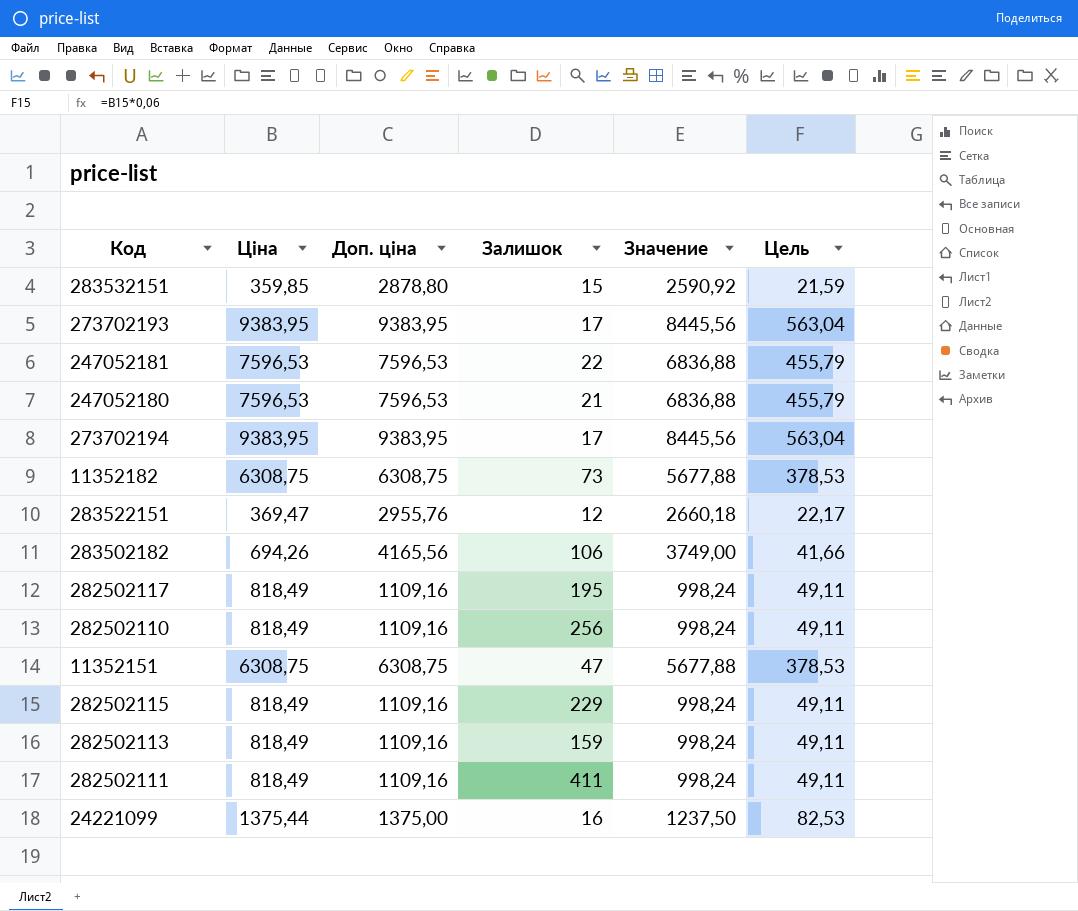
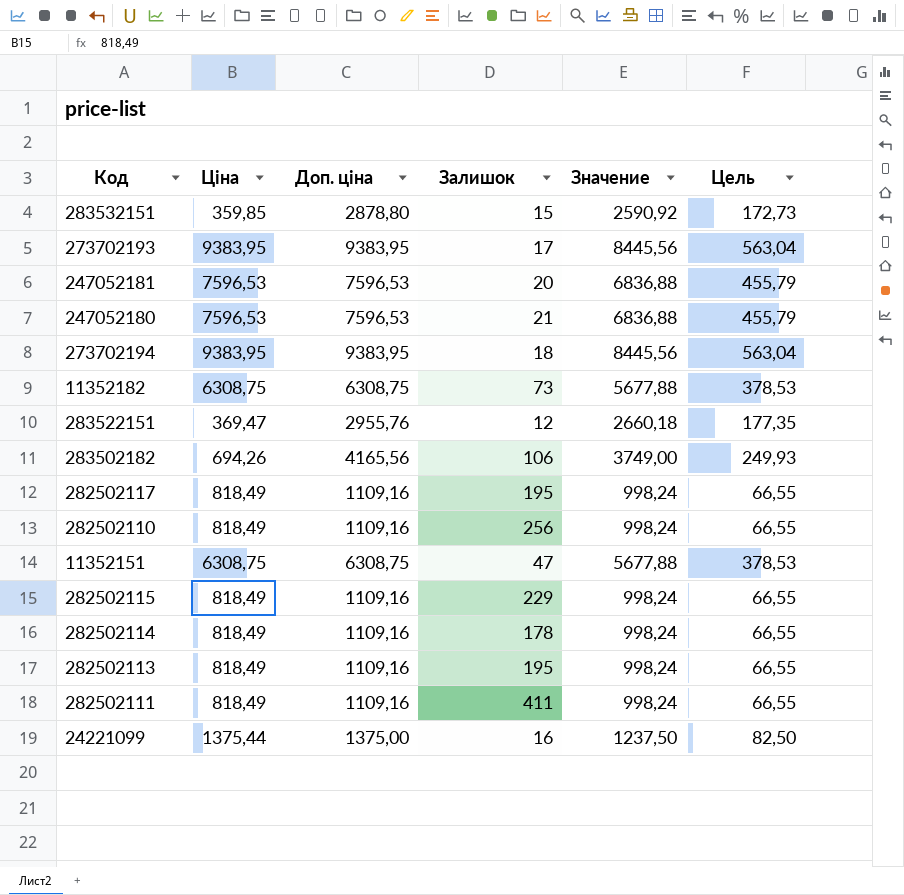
column Цель | formula: [Ціна] * 0,06 -> [Доп. ціна] * 0,06
247052181 | Залишок: 22 -> 20
273702194 | Залишок: 17 -> 18
row 282502114: none -> 818,49 | 1109,16 | 178 | 998,24 | 66,55
282502113 | Залишок: 159 -> 195

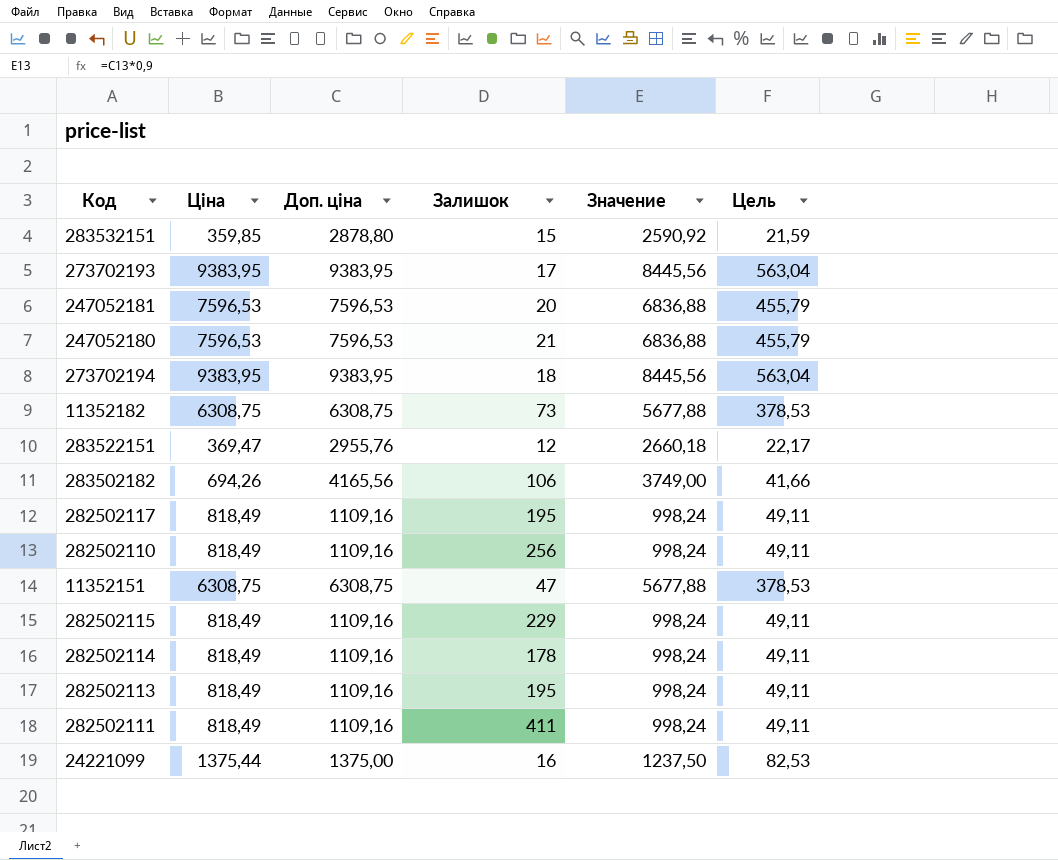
column Цель | formula: [Доп. ціна] * 0,06 -> [Ціна] * 0,06

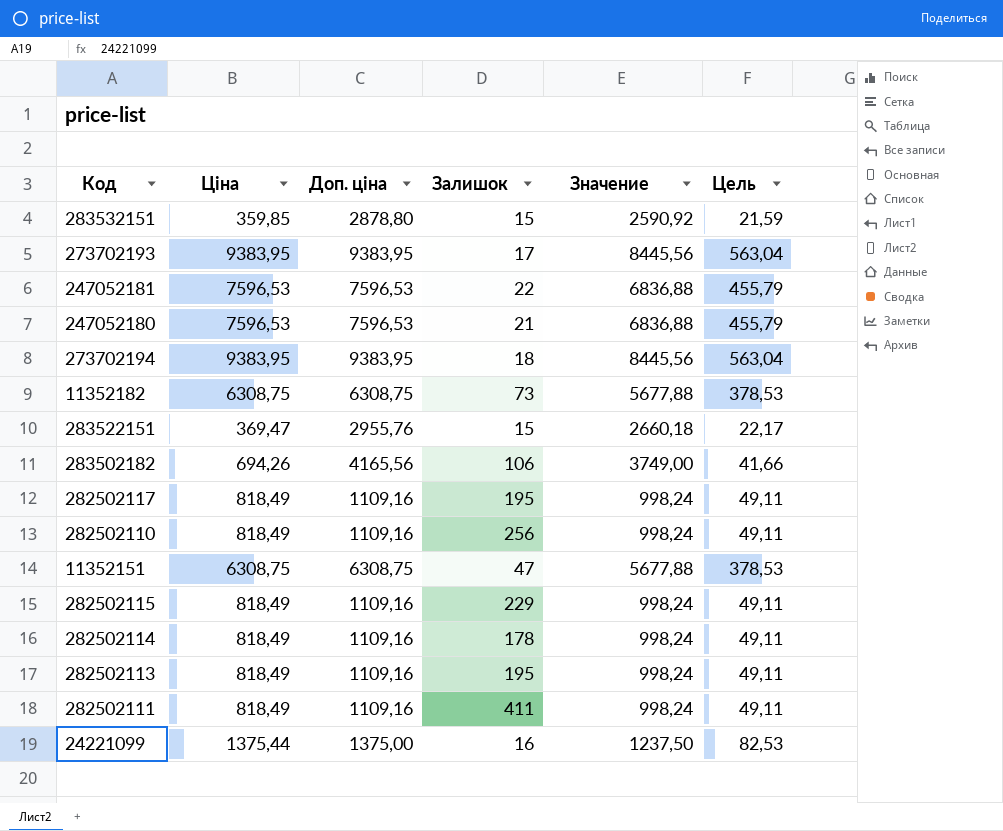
247052181 | Залишок: 20 -> 22
283522151 | Залишок: 12 -> 15

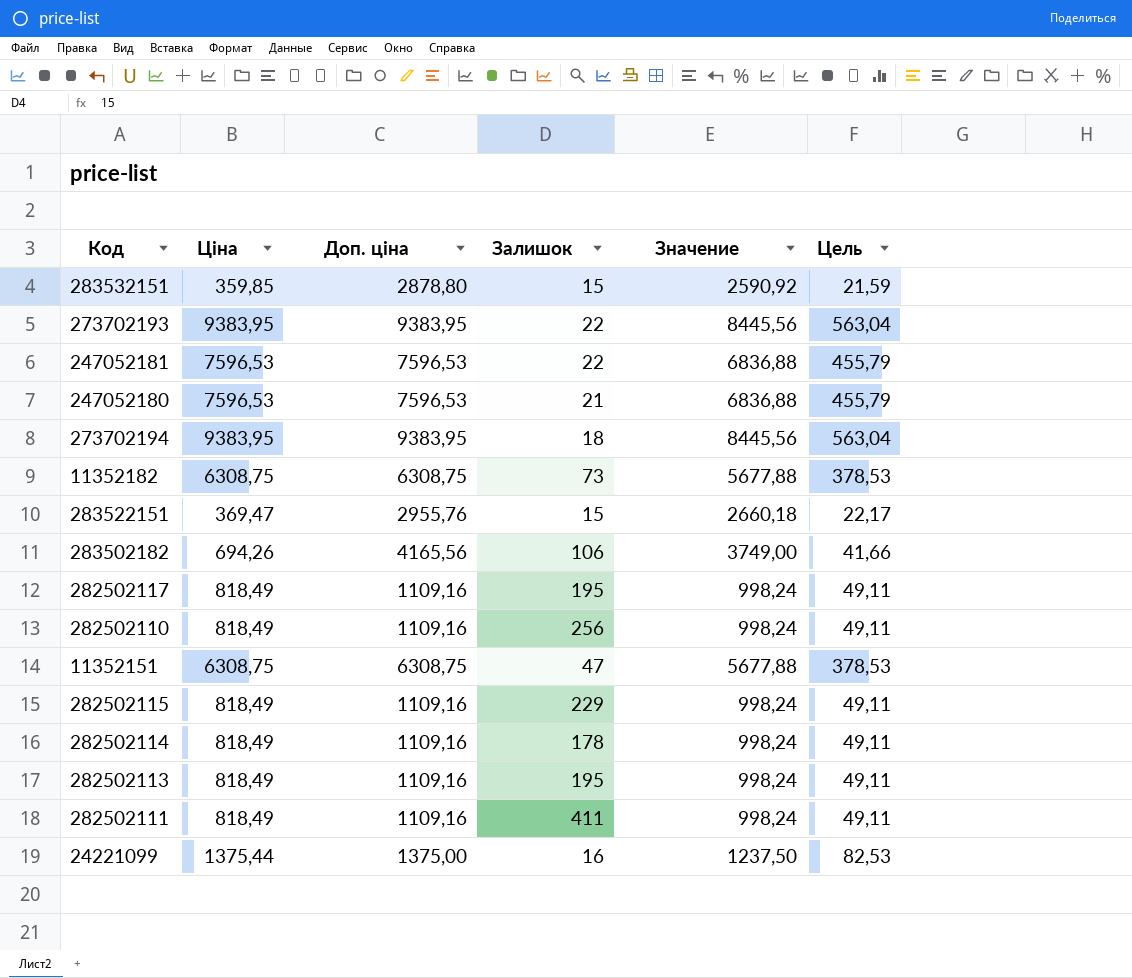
273702193 | Залишок: 17 -> 22

